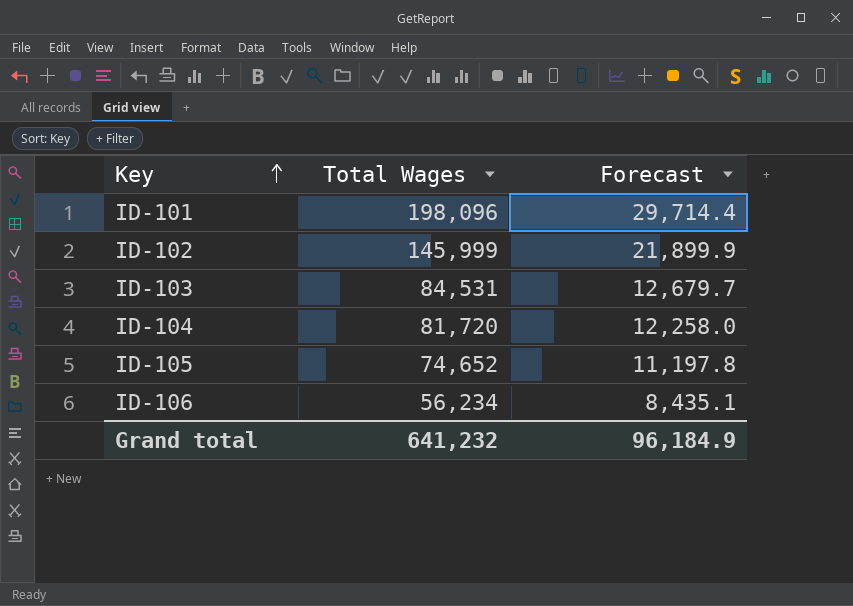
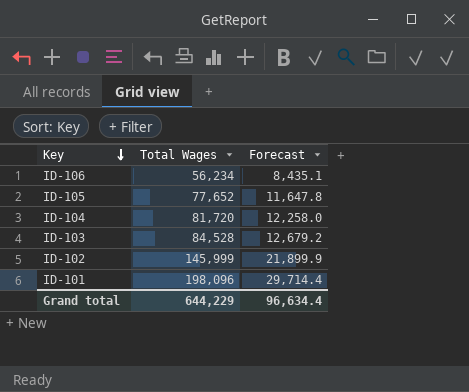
row order: Key ascending -> Key descending
ID-105 | Total Wages: 74,652 -> 77,652
ID-105 | Forecast: 11,197.8 -> 11,647.8
ID-103 | Total Wages: 84,531 -> 84,528
ID-103 | Forecast: 12,679.7 -> 12,679.2
Grand total | Total Wages: 641,232 -> 644,229
Grand total | Forecast: 96,184.9 -> 96,634.4

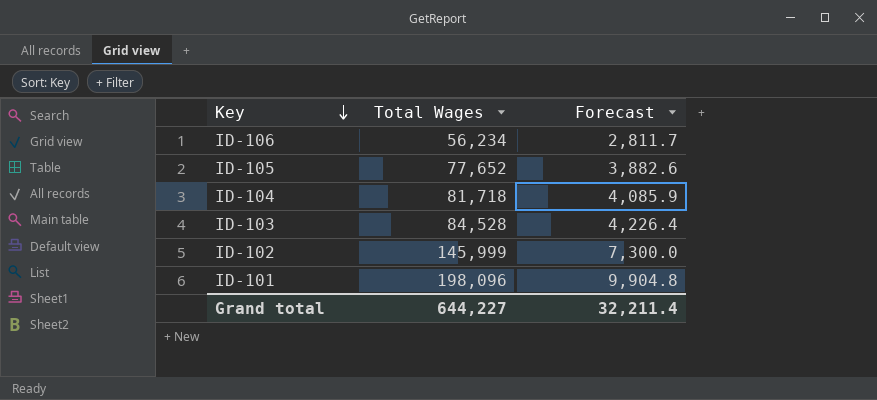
column Forecast | formula: [Total Wages] * 0.15 -> [Total Wages] * 0.05
ID-104 | Total Wages: 81,720 -> 81,718
Grand total | Total Wages: 644,229 -> 644,227
Grand total | Forecast: 96,634.4 -> 32,211.4

